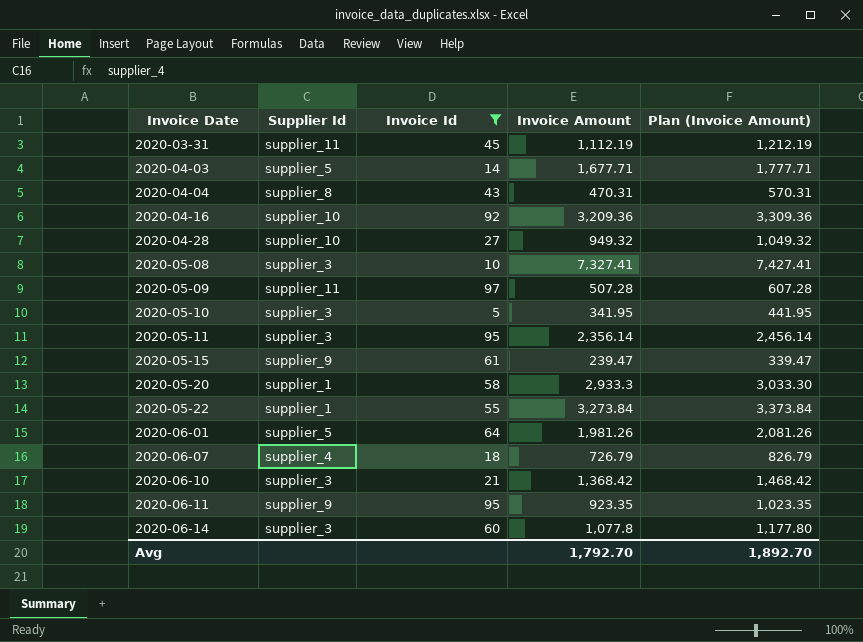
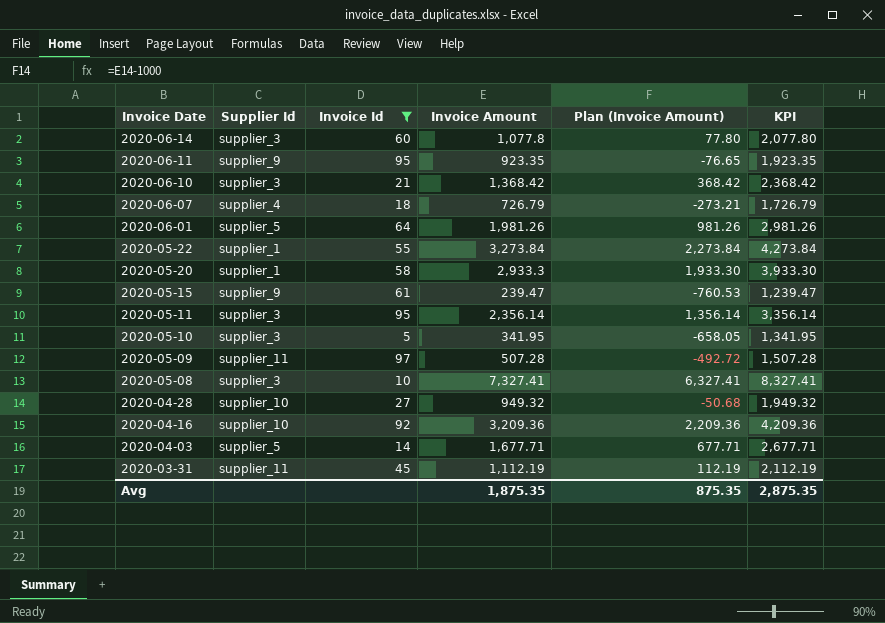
row order: Invoice Date ascending -> Invoice Date descending
column Plan (Invoice Amount) | formula: [Invoice Amount] + 100 -> [Invoice Amount] - 1000
column KPI | formula: none -> [Invoice Amount] + 1000
row 2020-04-04: supplier_8 | 43 | 470.31 | 570.31 -> none
Avg | Invoice Amount: 1,792.70 -> 1,875.35
Avg | Plan (Invoice Amount): 1,892.70 -> 875.35

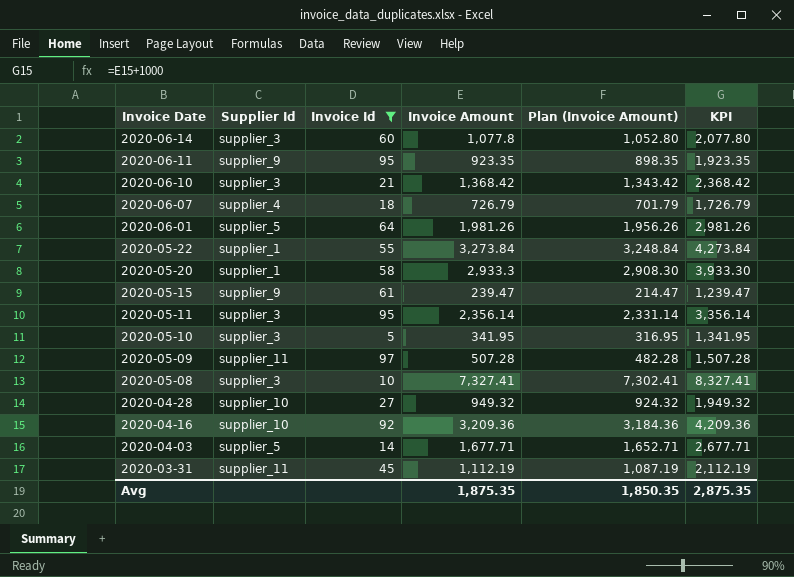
column Plan (Invoice Amount) | formula: [Invoice Amount] - 1000 -> [Invoice Amount] - 25
Avg | Plan (Invoice Amount): 875.35 -> 1,850.35

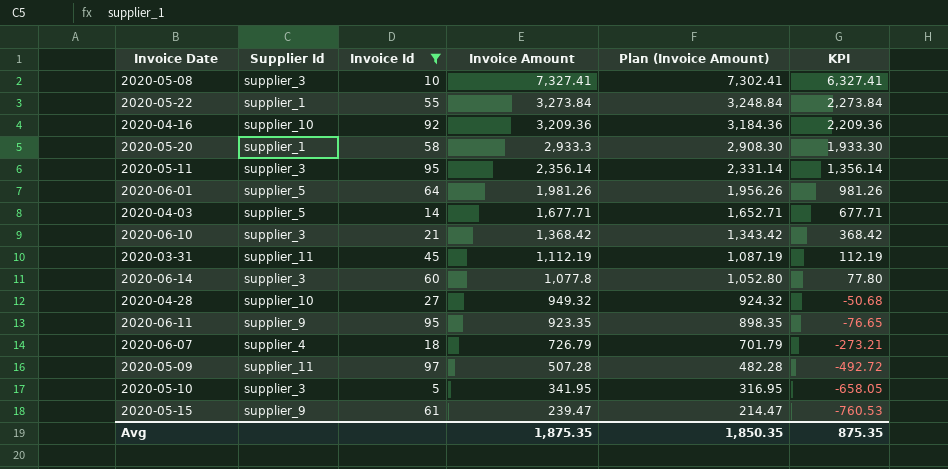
row order: Invoice Date descending -> Invoice Amount descending
column KPI | formula: [Invoice Amount] + 1000 -> [Invoice Amount] - 1000
Avg | KPI: 2,875.35 -> 875.35

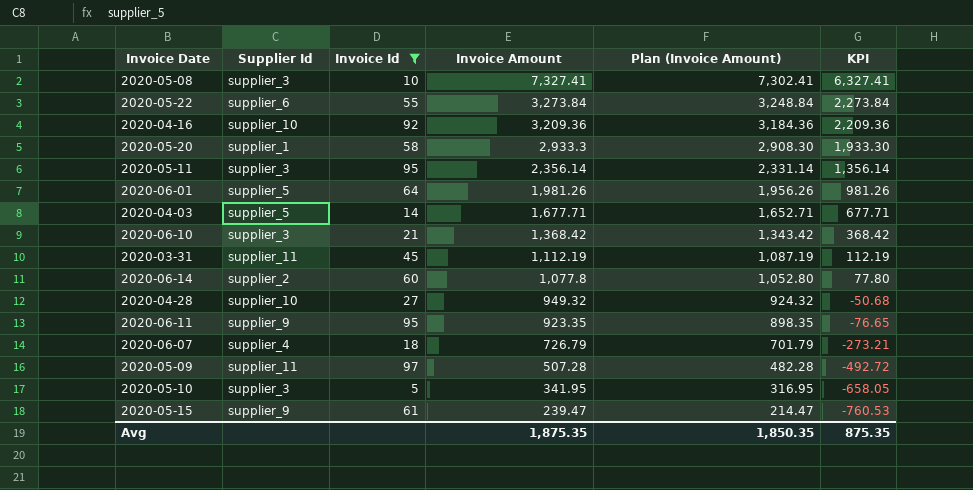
2020-05-22 | Supplier Id: supplier_1 -> supplier_6
2020-06-14 | Supplier Id: supplier_3 -> supplier_2

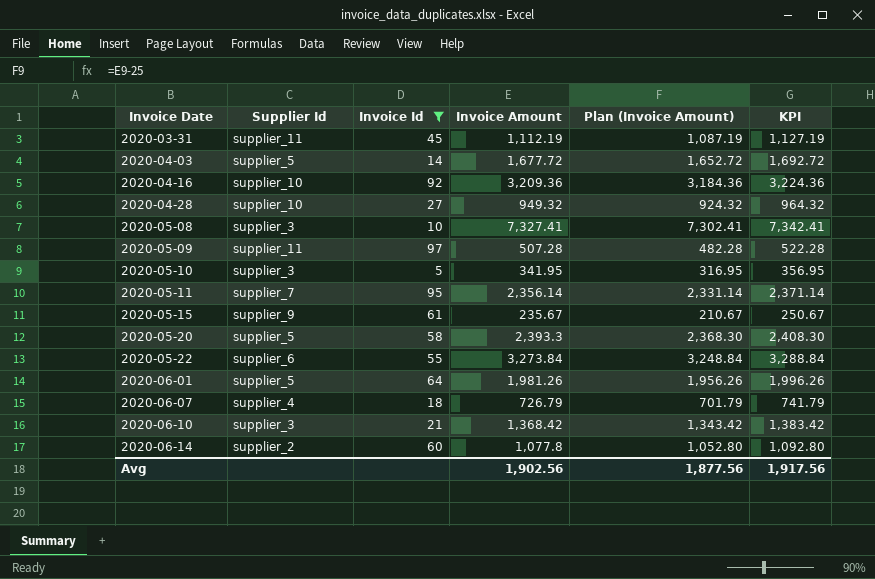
row order: Invoice Amount descending -> Invoice Date ascending
column KPI | formula: [Invoice Amount] - 1000 -> [Invoice Amount] + 15
row 2020-06-11: supplier_9 | 95 | 923.35 | 898.35 | -76.65 -> none
2020-04-03 | Invoice Amount: 1,677.71 -> 1,677.72
2020-04-03 | Plan (Invoice Amount): 1,652.71 -> 1,652.72
2020-05-11 | Supplier Id: supplier_3 -> supplier_7
2020-05-15 | Invoice Amount: 239.47 -> 235.67
2020-05-15 | Plan (Invoice Amount): 214.47 -> 210.67
2020-05-20 | Supplier Id: supplier_1 -> supplier_5
2020-05-20 | Invoice Amount: 2,933.3 -> 2,393.3
2020-05-20 | Plan (Invoice Amount): 2,908.30 -> 2,368.30
Avg | Invoice Amount: 1,875.35 -> 1,902.56
Avg | Plan (Invoice Amount): 1,850.35 -> 1,877.56
Avg | KPI: 875.35 -> 1,917.56

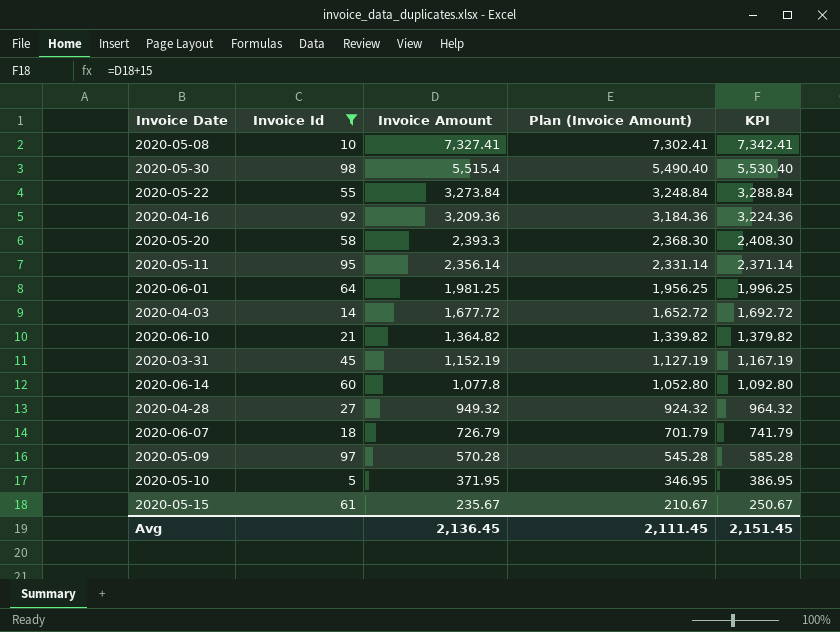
row order: Invoice Date ascending -> Invoice Amount descending
column Supplier Id | position: 2 -> none
row 2020-05-30: none -> 98 | 5,515.4 | 5,490.40 | 5,530.40
2020-06-01 | Invoice Amount: 1,981.26 -> 1,981.25
2020-06-01 | Plan (Invoice Amount): 1,956.26 -> 1,956.25
2020-06-01 | KPI: 1,996.26 -> 1,996.25
2020-06-10 | Invoice Amount: 1,368.42 -> 1,364.82
2020-06-10 | Plan (Invoice Amount): 1,343.42 -> 1,339.82
2020-06-10 | KPI: 1,383.42 -> 1,379.82
2020-03-31 | Invoice Amount: 1,112.19 -> 1,152.19
2020-03-31 | Plan (Invoice Amount): 1,087.19 -> 1,127.19
2020-03-31 | KPI: 1,127.19 -> 1,167.19
2020-05-09 | Invoice Amount: 507.28 -> 570.28
2020-05-09 | Plan (Invoice Amount): 482.28 -> 545.28
2020-05-09 | KPI: 522.28 -> 585.28
2020-05-10 | Invoice Amount: 341.95 -> 371.95
2020-05-10 | Plan (Invoice Amount): 316.95 -> 346.95
2020-05-10 | KPI: 356.95 -> 386.95
Avg | Invoice Amount: 1,902.56 -> 2,136.45
Avg | Plan (Invoice Amount): 1,877.56 -> 2,111.45
Avg | KPI: 1,917.56 -> 2,151.45

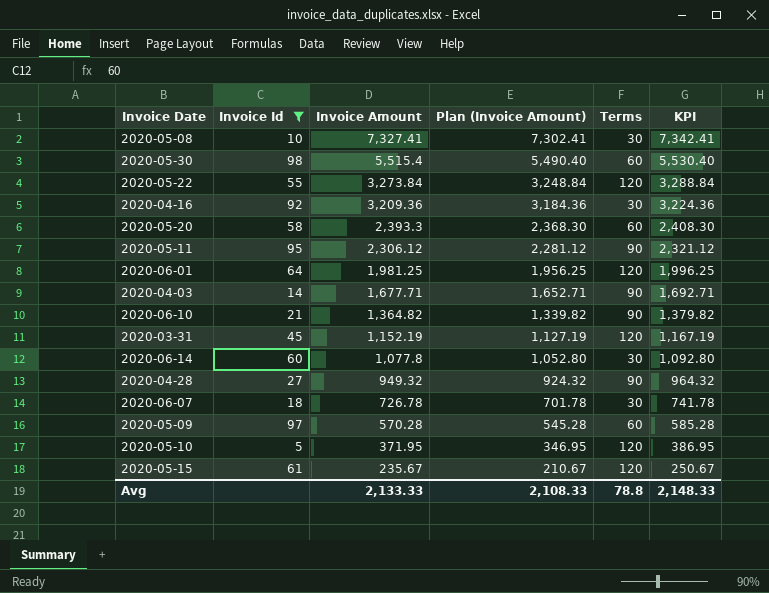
column Terms | position: none -> 5
2020-05-11 | Invoice Amount: 2,356.14 -> 2,306.12
2020-05-11 | Plan (Invoice Amount): 2,331.14 -> 2,281.12
2020-05-11 | KPI: 2,371.14 -> 2,321.12
2020-04-03 | Invoice Amount: 1,677.72 -> 1,677.71
2020-04-03 | Plan (Invoice Amount): 1,652.72 -> 1,652.71
2020-04-03 | KPI: 1,692.72 -> 1,692.71
2020-06-07 | Invoice Amount: 726.79 -> 726.78
2020-06-07 | Plan (Invoice Amount): 701.79 -> 701.78
2020-06-07 | KPI: 741.79 -> 741.78
Avg | Invoice Amount: 2,136.45 -> 2,133.33
Avg | Plan (Invoice Amount): 2,111.45 -> 2,108.33
Avg | KPI: 2,151.45 -> 2,148.33

